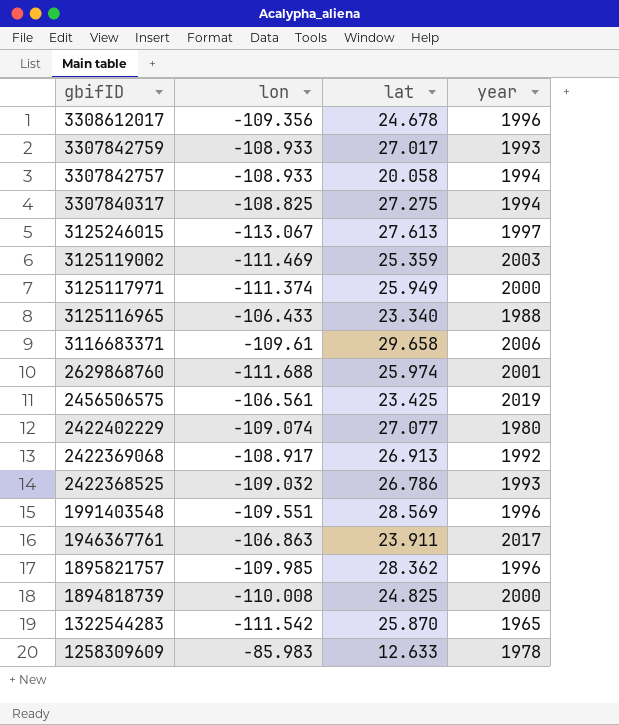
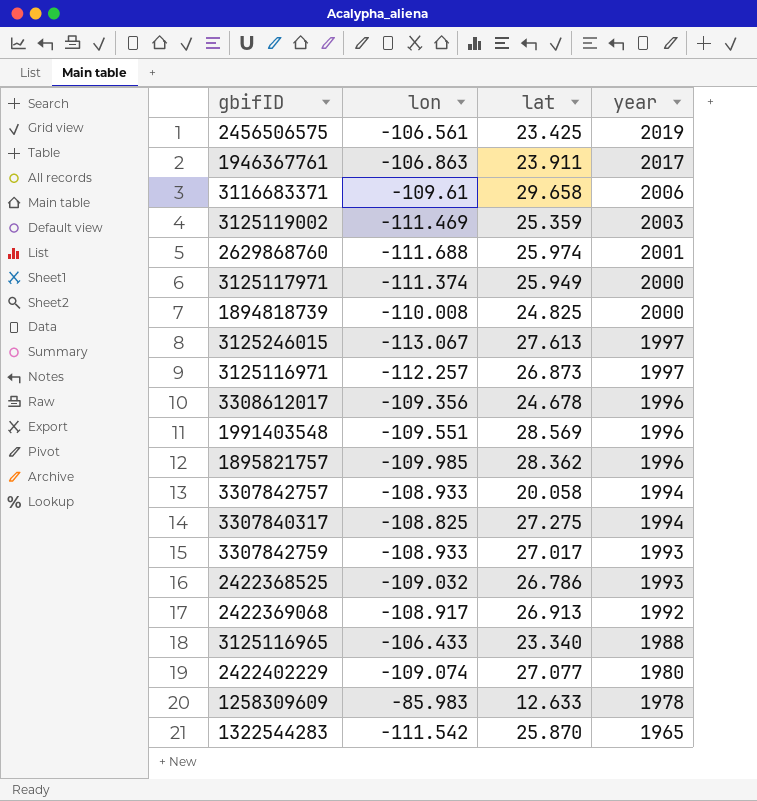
row order: gbifID descending -> year descending
row 3125116971: none -> -112.257 | 26.873 | 1997

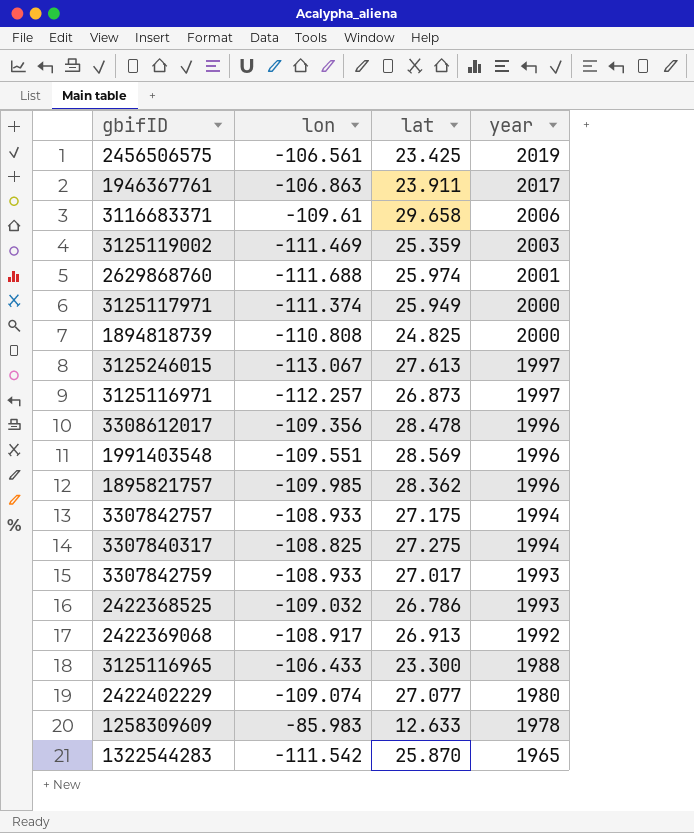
1894818739 | lon: -110.008 -> -110.808
3308612017 | lat: 24.678 -> 28.478
3307842757 | lat: 20.058 -> 27.175
3125116965 | lat: 23.340 -> 23.300

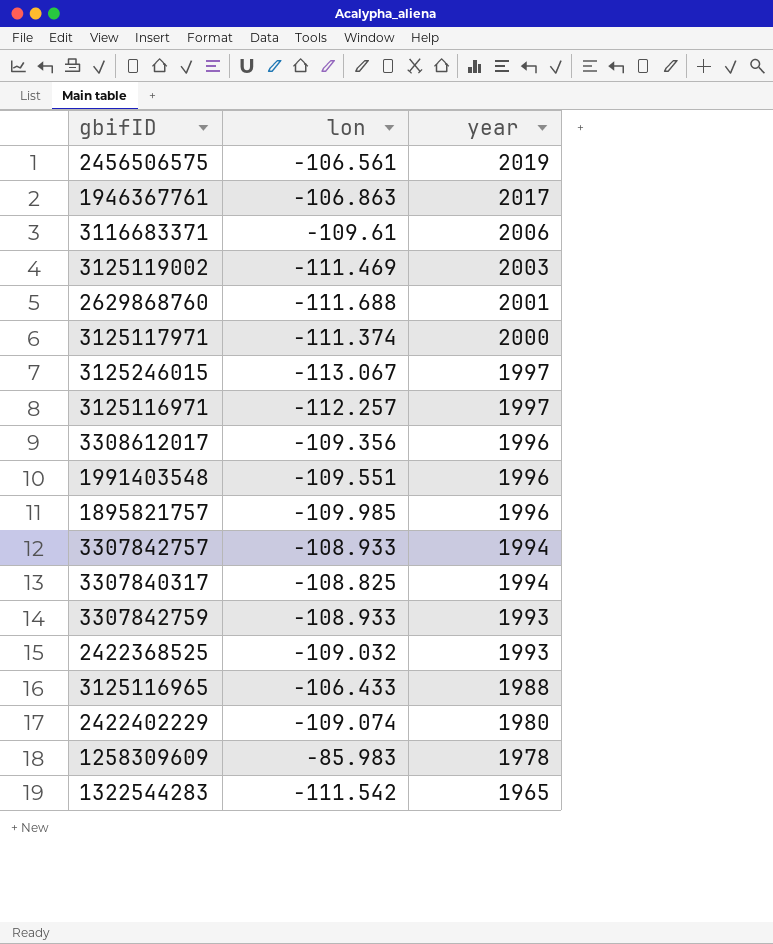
column lat | position: 3 -> none
row 1894818739: -110.808 | 24.825 | 2000 -> none
row 2422369068: -108.917 | 26.913 | 1992 -> none

